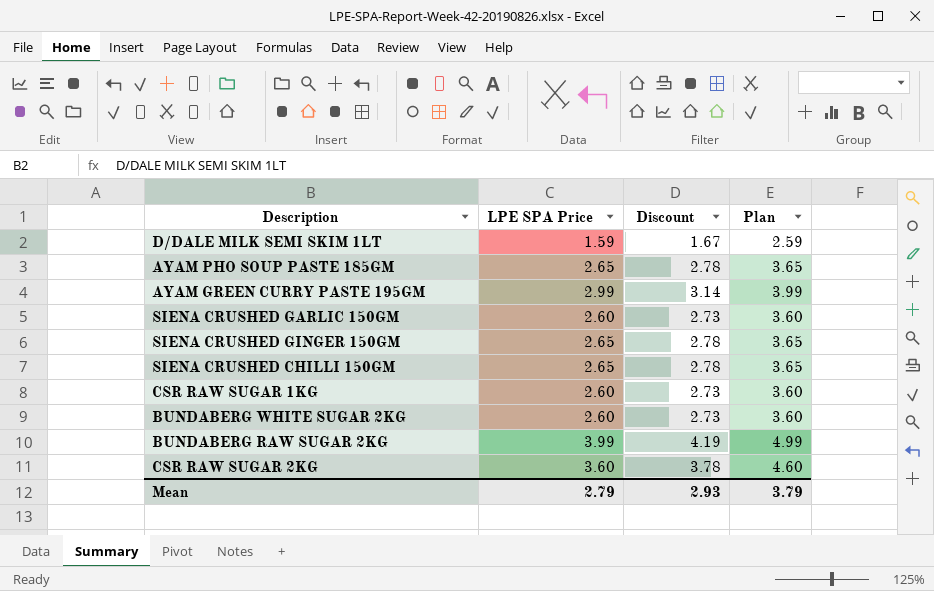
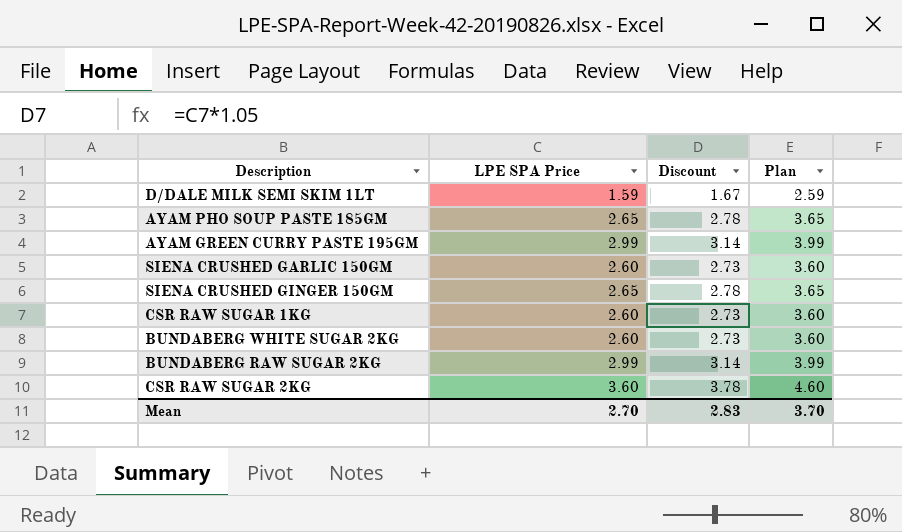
row SIENA CRUSHED CHILLI 150GM: 2.65 | 2.78 | 3.65 -> none
BUNDABERG RAW SUGAR 2KG | LPE SPA Price: 3.99 -> 2.99
BUNDABERG RAW SUGAR 2KG | Discount: 4.19 -> 3.14
BUNDABERG RAW SUGAR 2KG | Plan: 4.99 -> 3.99
Mean | LPE SPA Price: 2.79 -> 2.70
Mean | Discount: 2.93 -> 2.83
Mean | Plan: 3.79 -> 3.70

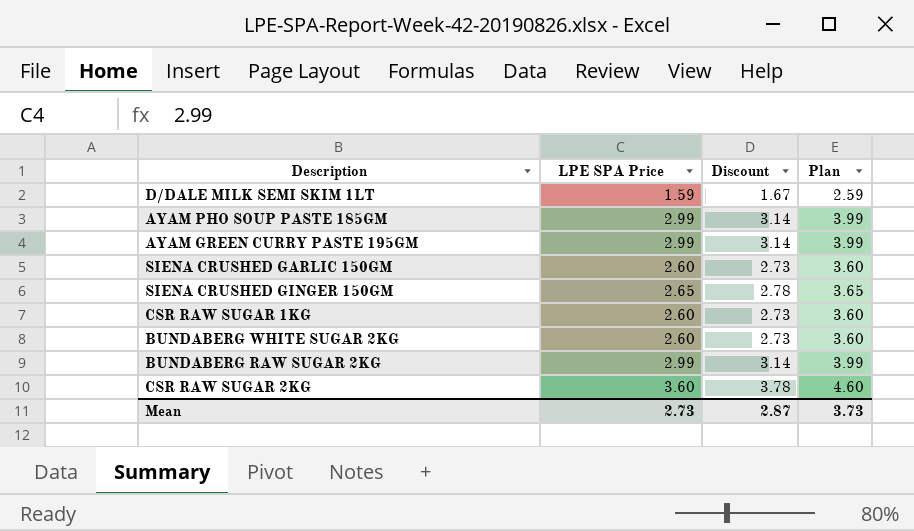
AYAM PHO SOUP PASTE 185GM | LPE SPA Price: 2.65 -> 2.99
AYAM PHO SOUP PASTE 185GM | Discount: 2.78 -> 3.14
AYAM PHO SOUP PASTE 185GM | Plan: 3.65 -> 3.99
Mean | LPE SPA Price: 2.70 -> 2.73
Mean | Discount: 2.83 -> 2.87
Mean | Plan: 3.70 -> 3.73

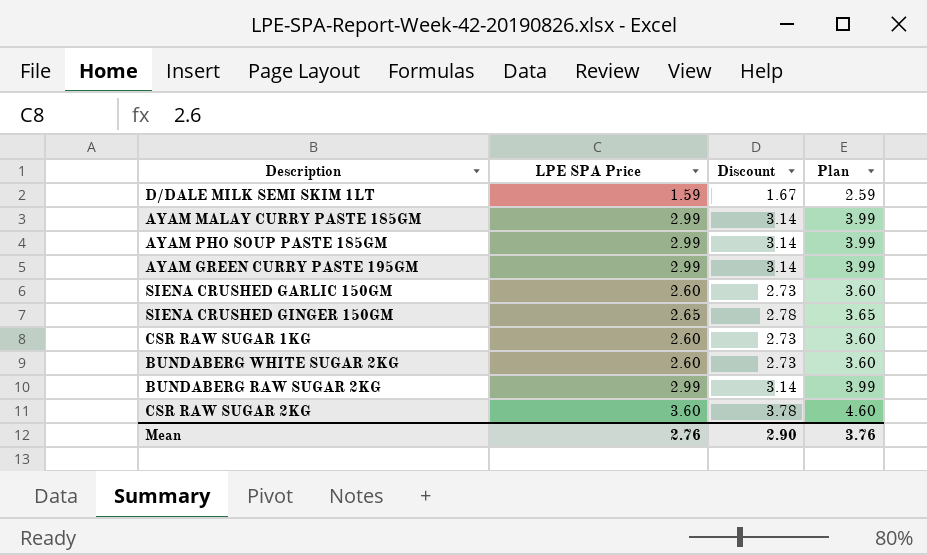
row AYAM MALAY CURRY PASTE 185GM: none -> 2.99 | 3.14 | 3.99
Mean | LPE SPA Price: 2.73 -> 2.76
Mean | Discount: 2.87 -> 2.90
Mean | Plan: 3.73 -> 3.76

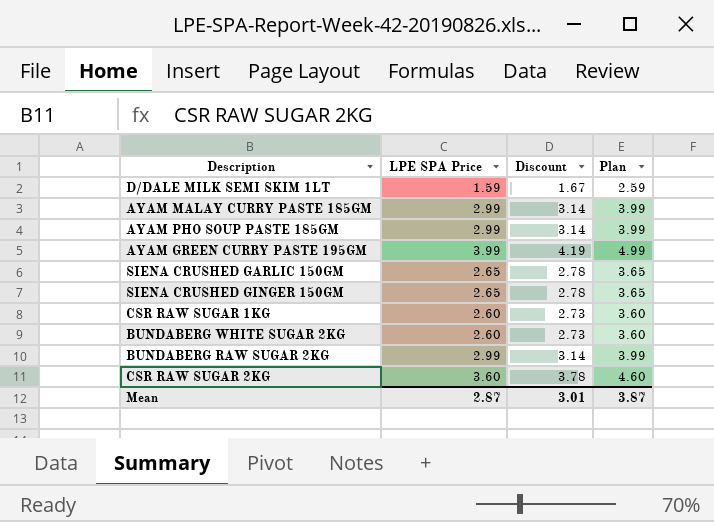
AYAM GREEN CURRY PASTE 195GM | LPE SPA Price: 2.99 -> 3.99
AYAM GREEN CURRY PASTE 195GM | Discount: 3.14 -> 4.19
AYAM GREEN CURRY PASTE 195GM | Plan: 3.99 -> 4.99
SIENA CRUSHED GARLIC 150GM | LPE SPA Price: 2.60 -> 2.65
SIENA CRUSHED GARLIC 150GM | Discount: 2.73 -> 2.78
SIENA CRUSHED GARLIC 150GM | Plan: 3.60 -> 3.65
Mean | LPE SPA Price: 2.76 -> 2.87
Mean | Discount: 2.90 -> 3.01
Mean | Plan: 3.76 -> 3.87

